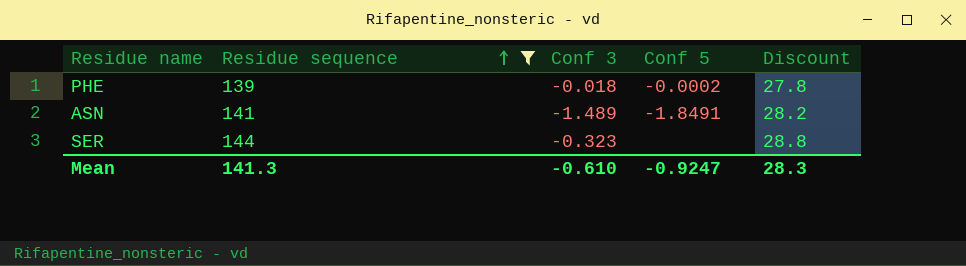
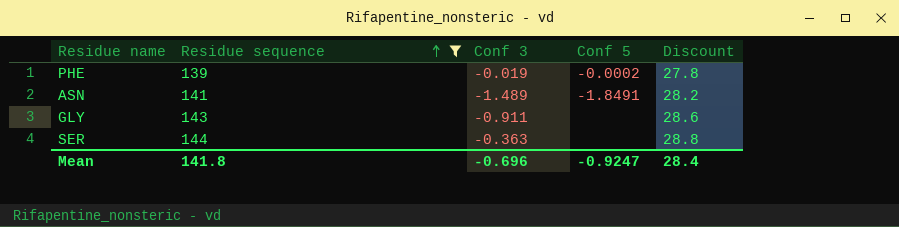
PHE | Conf 3: -0.018 -> -0.019
row GLY: none -> 143 | -0.911 | none | 28.6
SER | Conf 3: -0.323 -> -0.363
Mean | Residue sequence: 141.3 -> 141.8
Mean | Conf 3: -0.610 -> -0.696
Mean | Discount: 28.3 -> 28.4

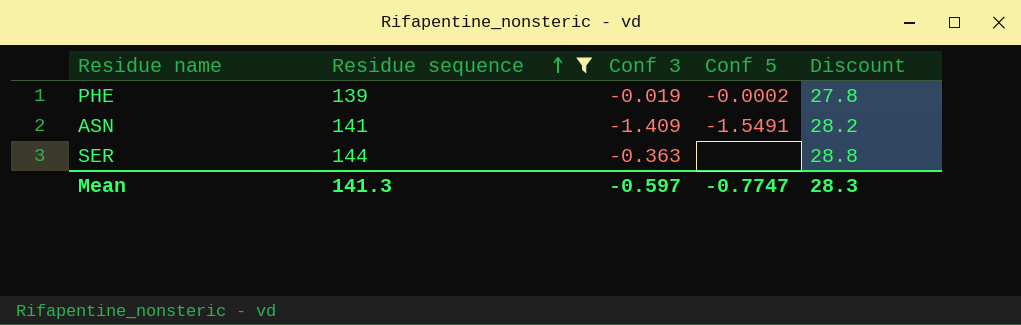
row GLY: 143 | -0.911 | none | 28.6 -> none
ASN | Conf 3: -1.489 -> -1.409
ASN | Conf 5: -1.8491 -> -1.5491
Mean | Residue sequence: 141.8 -> 141.3
Mean | Conf 3: -0.696 -> -0.597
Mean | Conf 5: -0.9247 -> -0.7747
Mean | Discount: 28.4 -> 28.3

